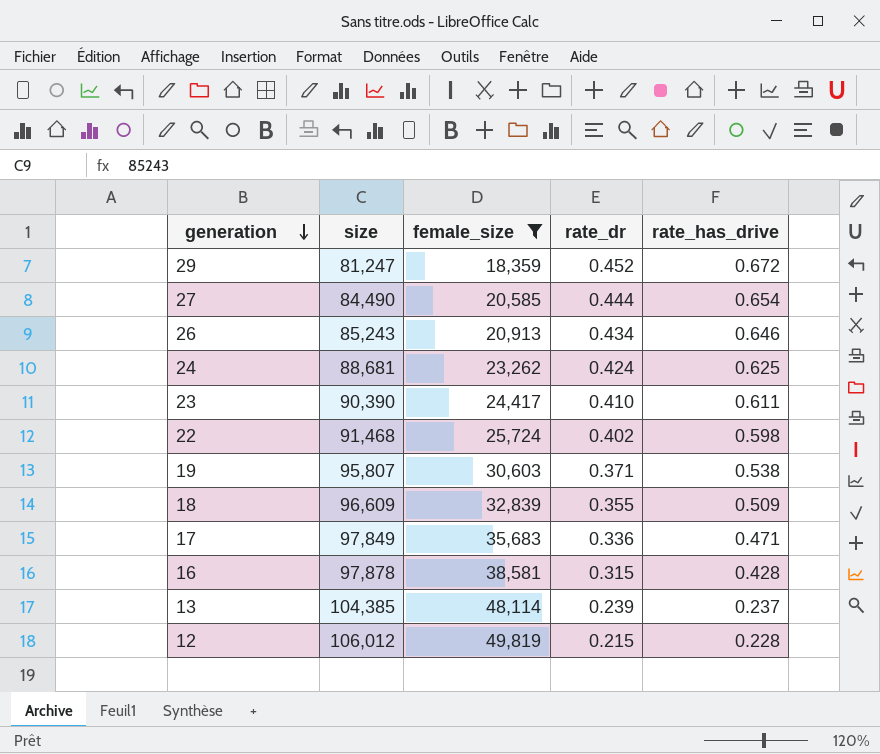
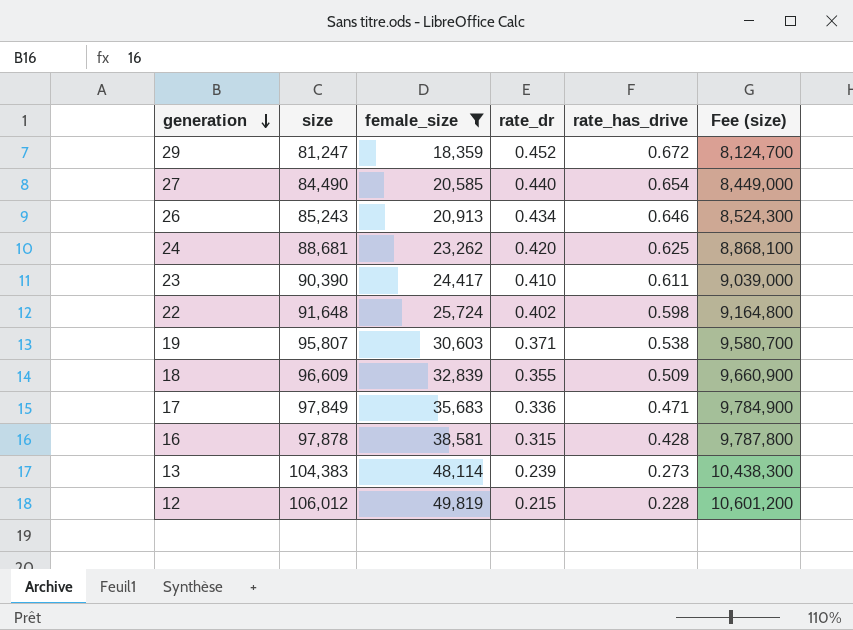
column Fee (size) | formula: none -> [size] * 100
27 | rate_dr: 0.444 -> 0.440
24 | rate_dr: 0.424 -> 0.420
22 | size: 91,468 -> 91,648
13 | size: 104,385 -> 104,383
13 | rate_has_drive: 0.237 -> 0.273

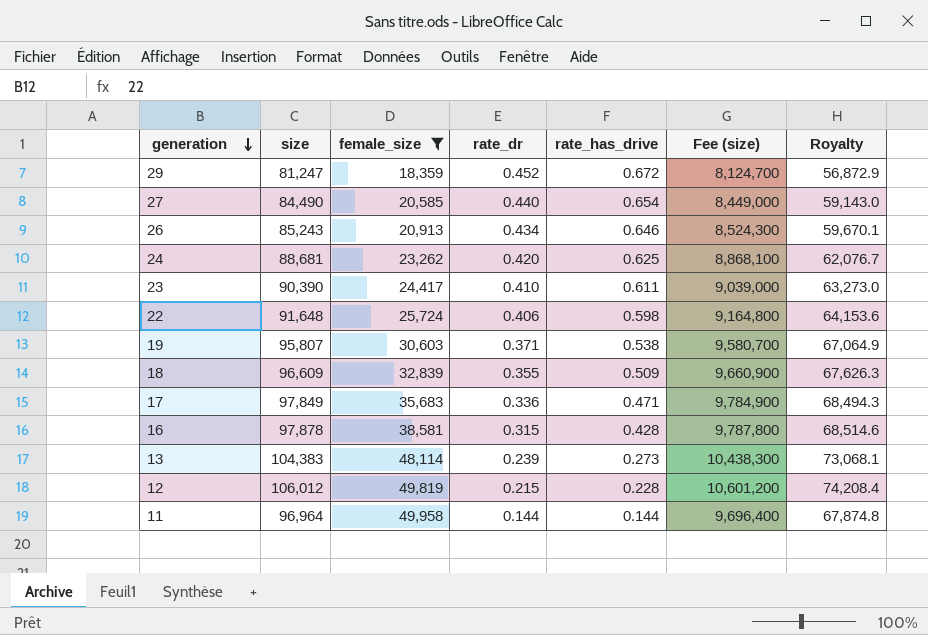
column Royalty | formula: none -> [size] * 0.7
22 | rate_dr: 0.402 -> 0.406
row 11: none -> 96,964 | 49,958 | 0.144 | 0.144 | 9,696,400 | 67,874.8

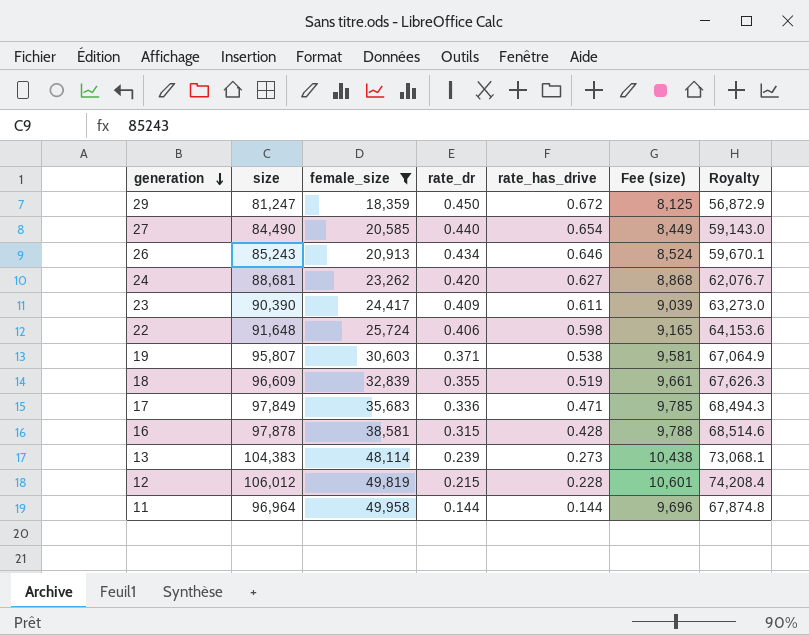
column Fee (size) | formula: [size] * 100 -> [size] * 0.1
29 | rate_dr: 0.452 -> 0.450
24 | rate_has_drive: 0.625 -> 0.627
23 | rate_dr: 0.410 -> 0.409
18 | rate_has_drive: 0.509 -> 0.519

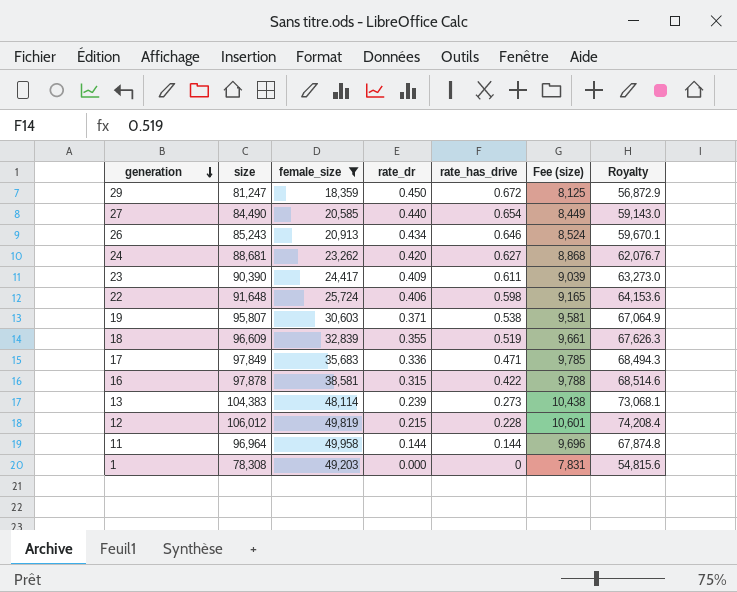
16 | rate_has_drive: 0.428 -> 0.422
row 1: none -> 78,308 | 49,203 | 0.000 | 0 | 7,831 | 54,815.6

